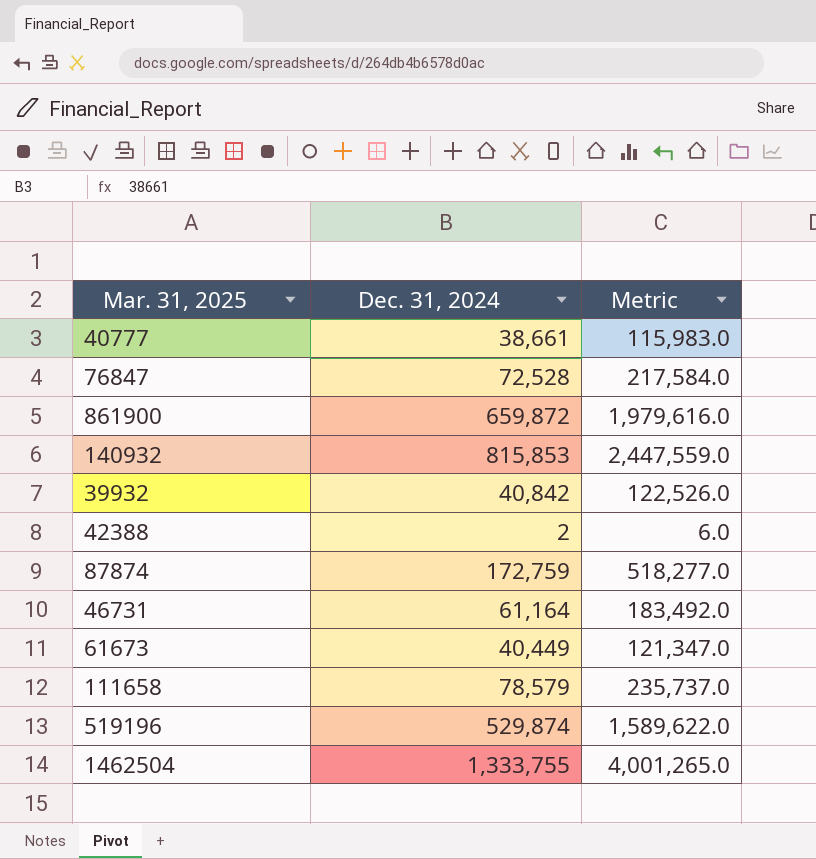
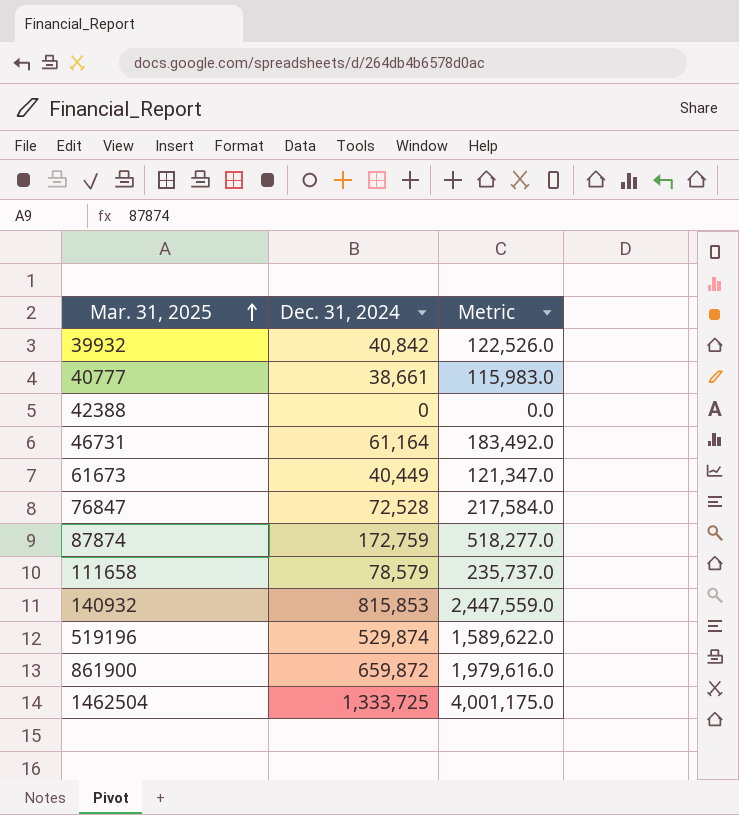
row order: none -> Mar. 31, 2025 ascending
42388 | Dec. 31, 2024: 2 -> 0
42388 | Metric: 6.0 -> 0.0
1462504 | Dec. 31, 2024: 1,333,755 -> 1,333,725
1462504 | Metric: 4,001,265.0 -> 4,001,175.0

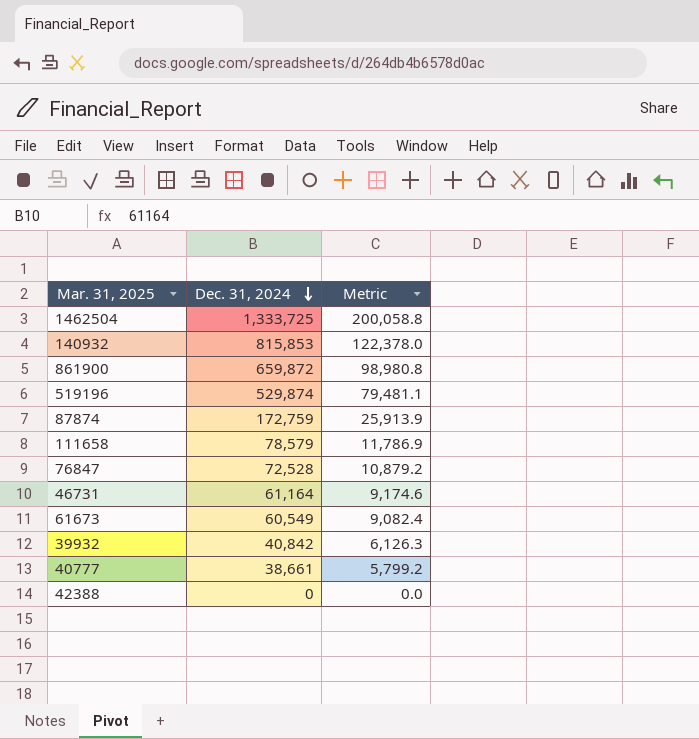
row order: Mar. 31, 2025 ascending -> Dec. 31, 2024 descending
column Metric | formula: [Dec. 31, 2024] * 3 -> [Dec. 31, 2024] * 0.15
61673 | Dec. 31, 2024: 40,449 -> 60,549

